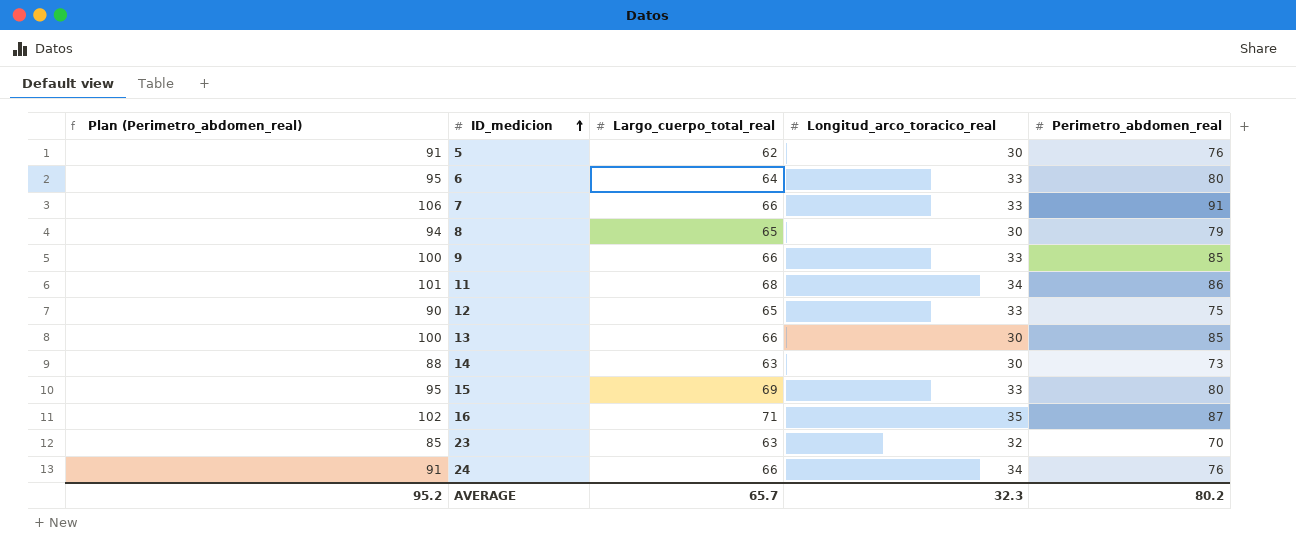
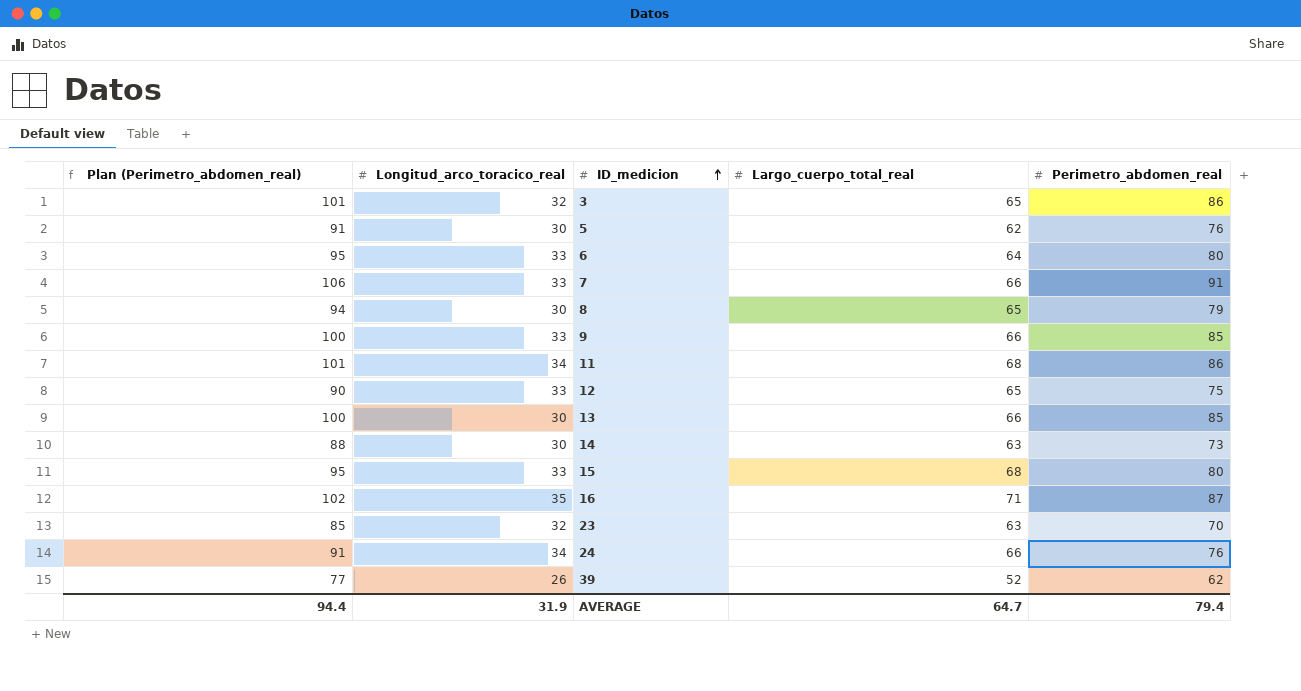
column Longitud_arco_toracico_real | position: 4 -> 2
row 3: none -> 101 | 32 | 65 | 86
15 | Largo_cuerpo_total_real: 69 -> 68
row 39: none -> 77 | 26 | 52 | 62
AVERAGE | Plan (Perimetro_abdomen_real): 95.2 -> 94.4
AVERAGE | Longitud_arco_toracico_real: 32.3 -> 31.9
AVERAGE | Largo_cuerpo_total_real: 65.7 -> 64.7
AVERAGE | Perimetro_abdomen_real: 80.2 -> 79.4

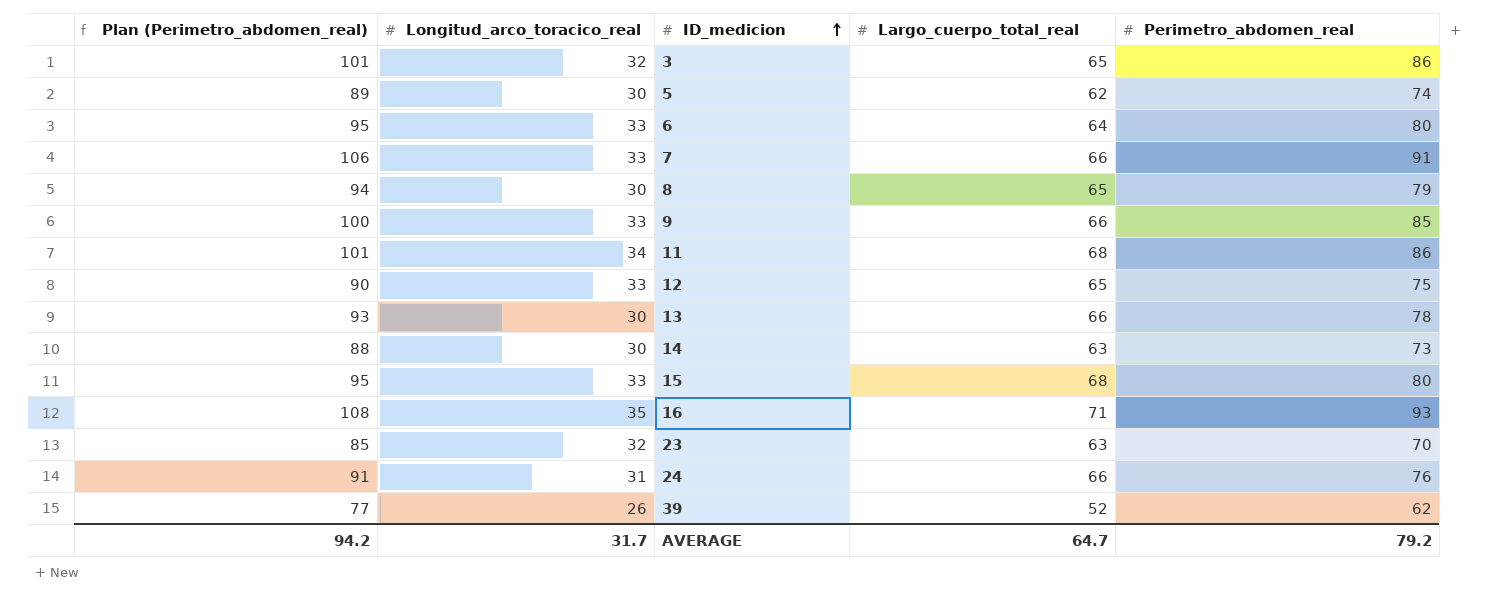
5 | Plan (Perimetro_abdomen_real): 91 -> 89
5 | Perimetro_abdomen_real: 76 -> 74
13 | Plan (Perimetro_abdomen_real): 100 -> 93
13 | Perimetro_abdomen_real: 85 -> 78
16 | Plan (Perimetro_abdomen_real): 102 -> 108
16 | Perimetro_abdomen_real: 87 -> 93
24 | Longitud_arco_toracico_real: 34 -> 31
AVERAGE | Plan (Perimetro_abdomen_real): 94.4 -> 94.2
AVERAGE | Longitud_arco_toracico_real: 31.9 -> 31.7
AVERAGE | Perimetro_abdomen_real: 79.4 -> 79.2

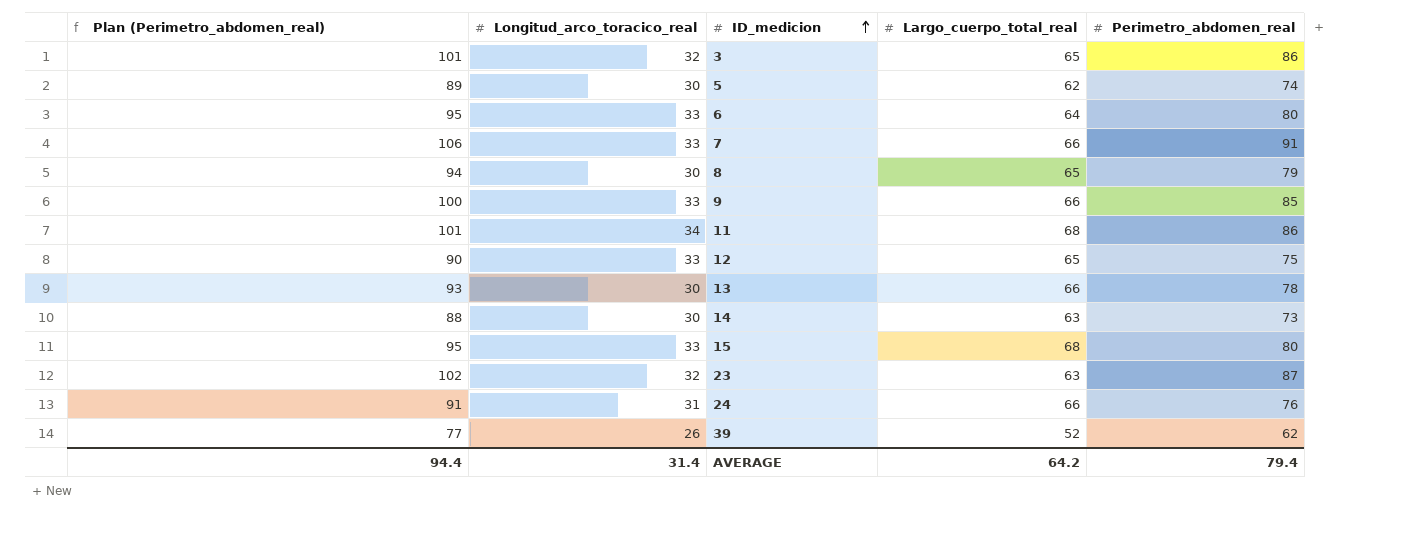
row 16: 108 | 35 | 71 | 93 -> none
23 | Plan (Perimetro_abdomen_real): 85 -> 102
23 | Perimetro_abdomen_real: 70 -> 87
AVERAGE | Plan (Perimetro_abdomen_real): 94.2 -> 94.4
AVERAGE | Longitud_arco_toracico_real: 31.7 -> 31.4
AVERAGE | Largo_cuerpo_total_real: 64.7 -> 64.2
AVERAGE | Perimetro_abdomen_real: 79.2 -> 79.4

